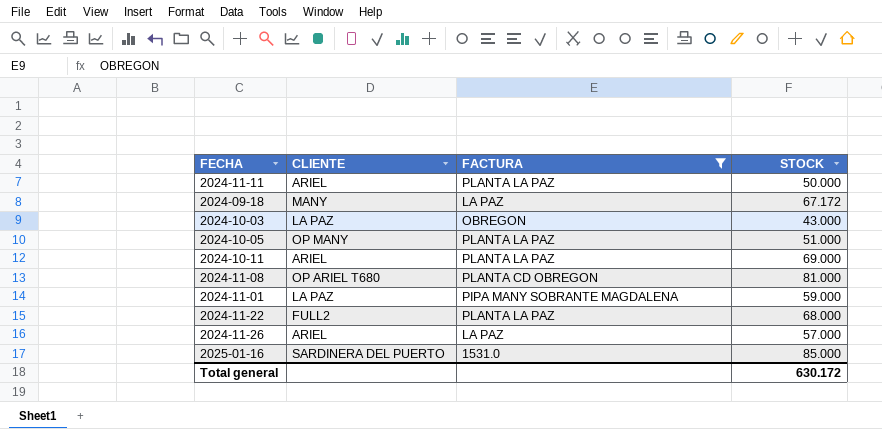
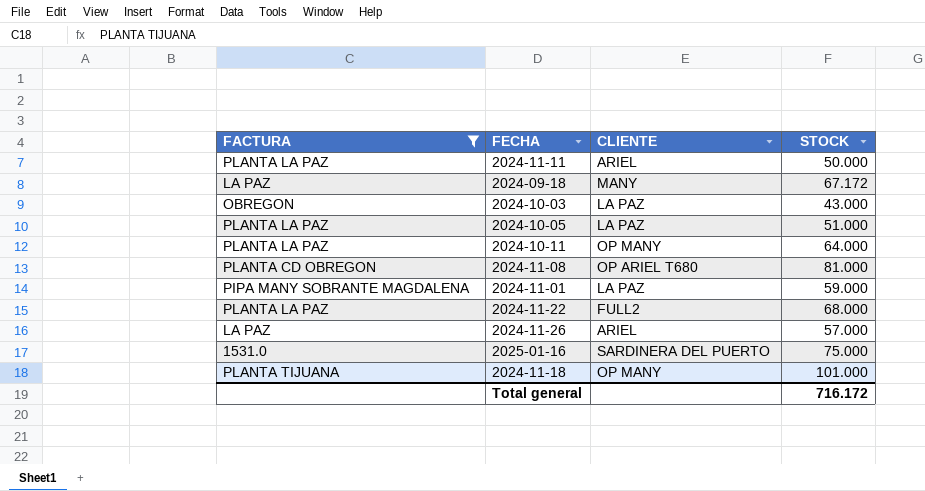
column FACTURA | position: 3 -> 1
2024-10-05 | CLIENTE: OP MANY -> LA PAZ
2024-10-11 | CLIENTE: ARIEL -> OP MANY
2024-10-11 | STOCK: 69.000 -> 64.000
2025-01-16 | STOCK: 85.000 -> 75.000
row 2024-11-18: none -> PLANTA TIJUANA | OP MANY | 101.000
Total general | STOCK: 630.172 -> 716.172

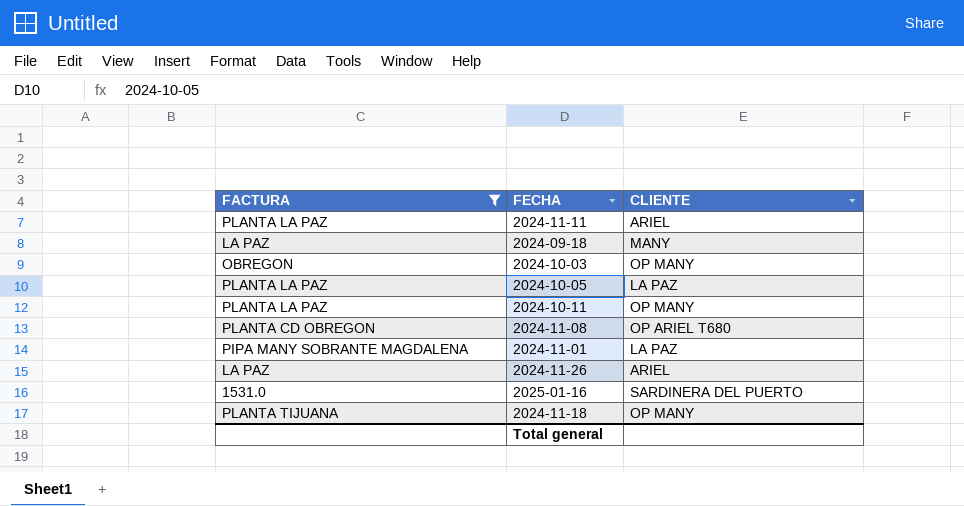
column STOCK | position: 4 -> none
row 2024-11-22: PLANTA LA PAZ | FULL2 | 68.000 -> none
2024-10-03 | CLIENTE: LA PAZ -> OP MANY

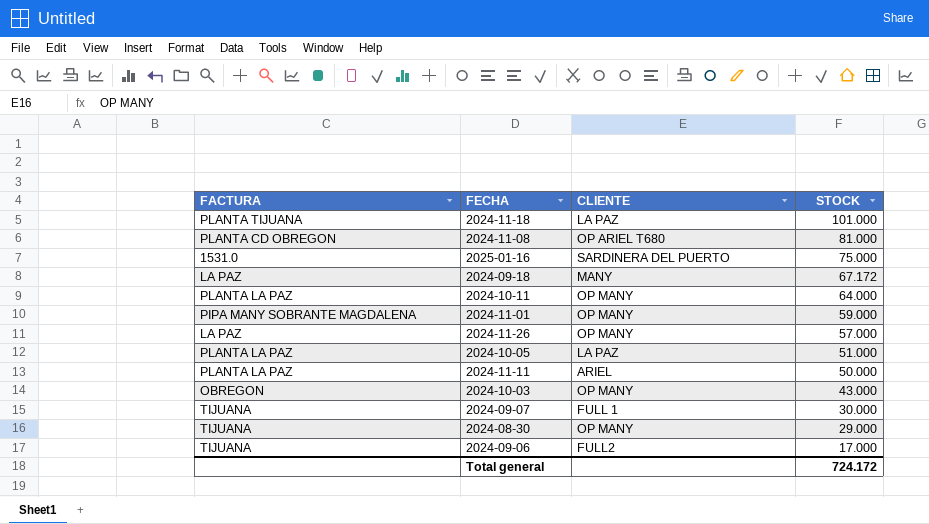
filter: FACTURA != TIJUANA -> none
row order: none -> STOCK descending
column STOCK | position: none -> 4
2024-11-18 | CLIENTE: OP MANY -> LA PAZ
2024-11-01 | CLIENTE: LA PAZ -> OP MANY
2024-11-26 | CLIENTE: ARIEL -> OP MANY

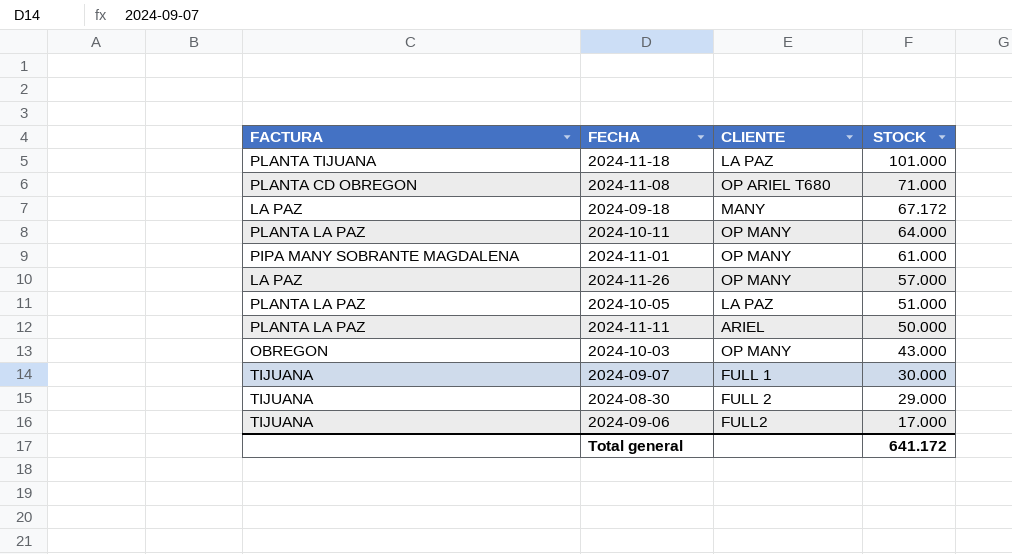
row 2025-01-16: 1531.0 | SARDINERA DEL PUERTO | 75.000 -> none
2024-11-08 | STOCK: 81.000 -> 71.000
2024-11-01 | STOCK: 59.000 -> 61.000
2024-08-30 | CLIENTE: OP MANY -> FULL 2
Total general | STOCK: 724.172 -> 641.172

